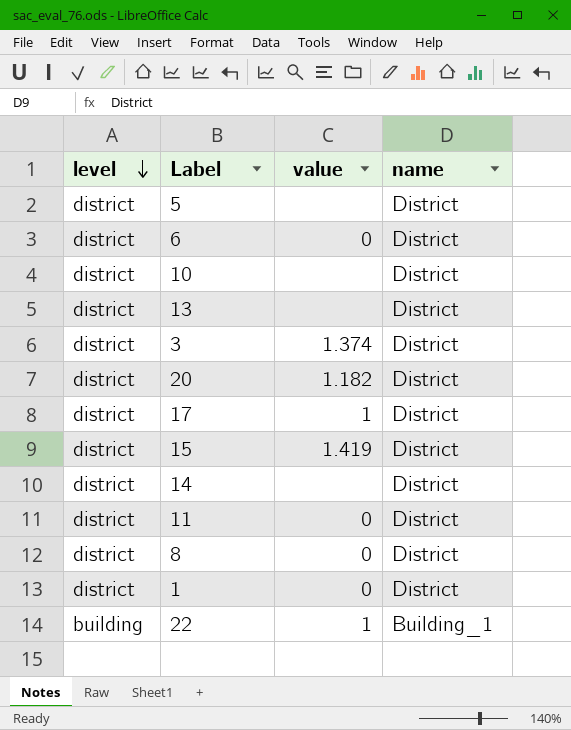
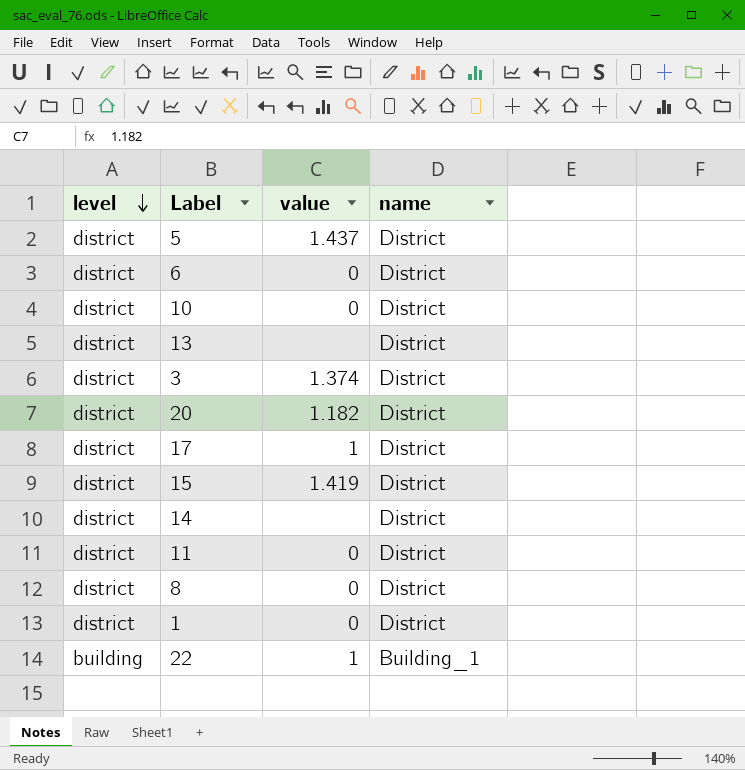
5 | value: none -> 1.437
10 | value: none -> 0

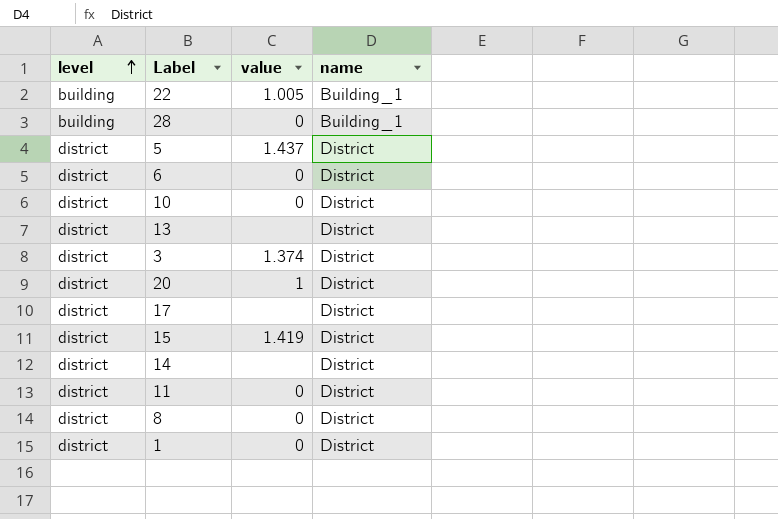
row order: level descending -> level ascending
22 | value: 1 -> 1.005
row 28: none -> building | 0 | Building_1
20 | value: 1.182 -> 1
17 | value: 1 -> none

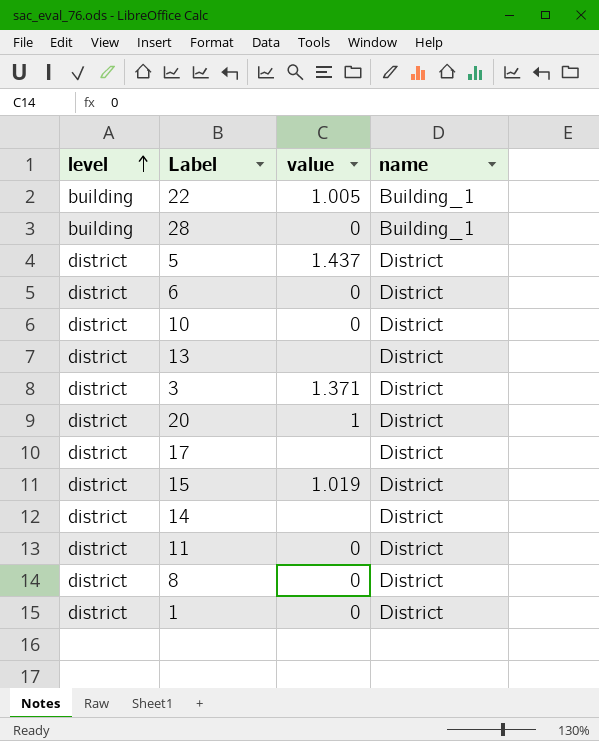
3 | value: 1.374 -> 1.371
15 | value: 1.419 -> 1.019

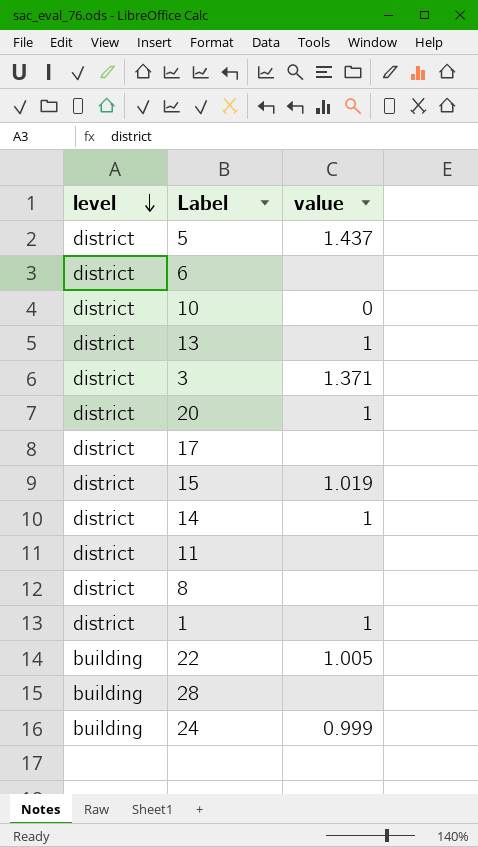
row order: level ascending -> level descending
column name | position: 4 -> none
6 | value: 0 -> none
13 | value: none -> 1
14 | value: none -> 1
11 | value: 0 -> none
8 | value: 0 -> none
1 | value: 0 -> 1
28 | value: 0 -> none
row 24: none -> building | 0.999

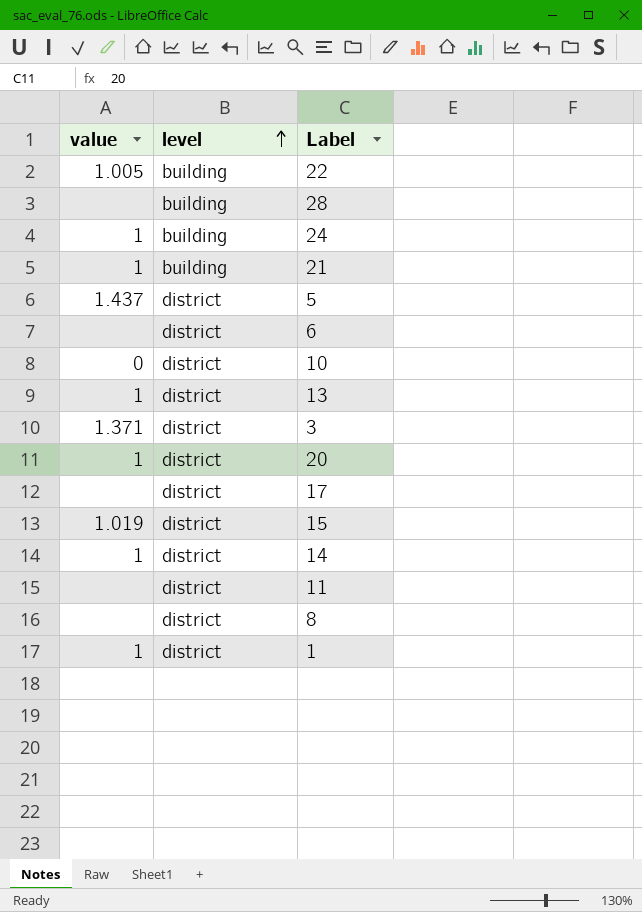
row order: level descending -> level ascending
column value | position: 3 -> 1
24 | value: 0.999 -> 1
row 21: none -> 1 | building

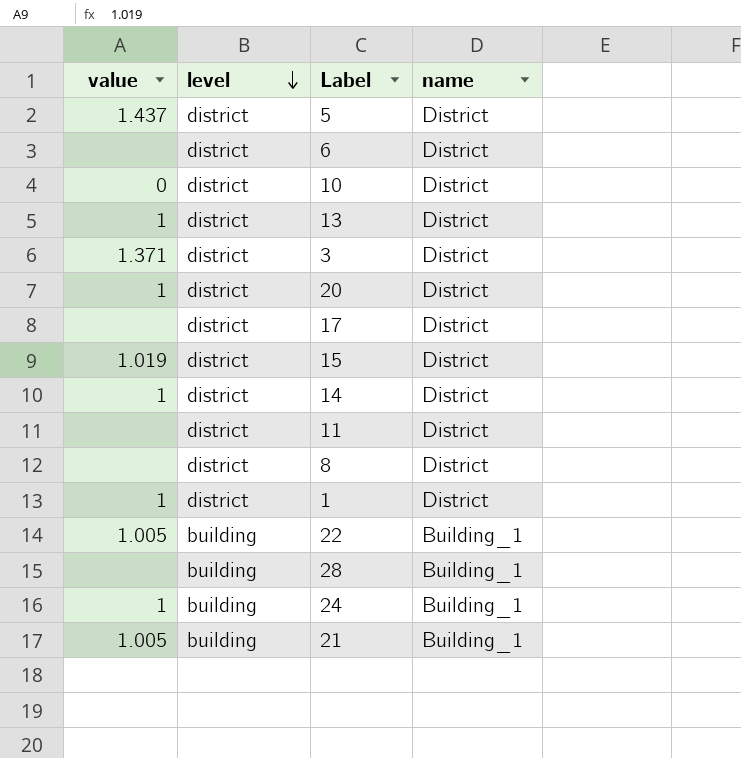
row order: level ascending -> level descending
column name | position: none -> 4
21 | value: 1 -> 1.005

